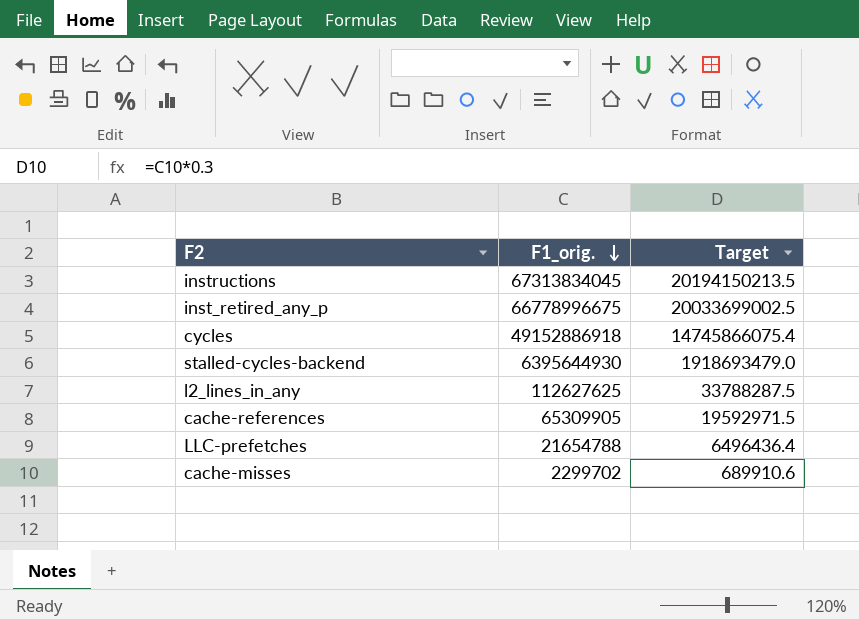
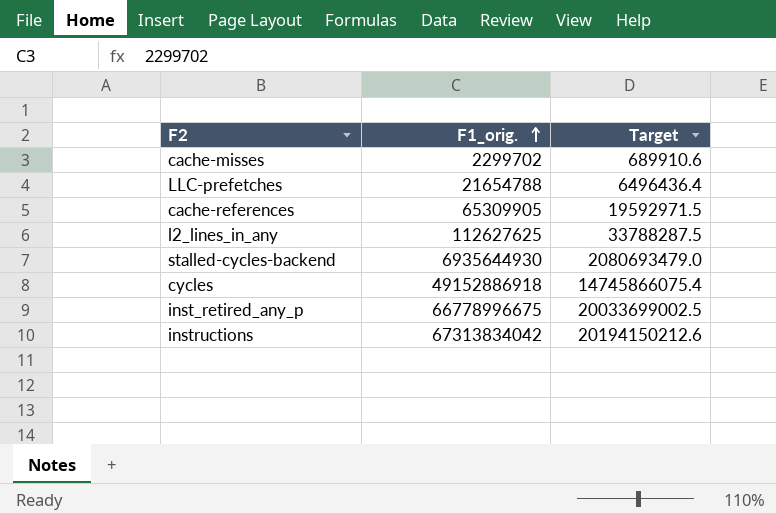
row order: F1_orig. descending -> F1_orig. ascending
stalled-cycles-backend | F1_orig.: 6395644930 -> 6935644930
stalled-cycles-backend | Target: 1918693479.0 -> 2080693479.0
instructions | F1_orig.: 67313834045 -> 67313834042
instructions | Target: 20194150213.5 -> 20194150212.6

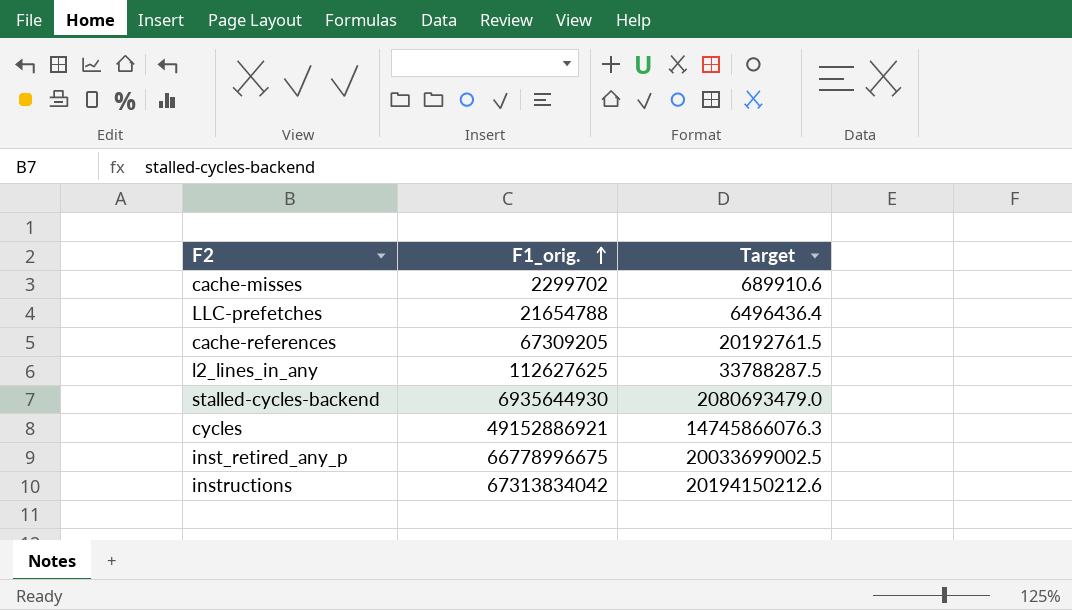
cache-references | F1_orig.: 65309905 -> 67309205
cache-references | Target: 19592971.5 -> 20192761.5
cycles | F1_orig.: 49152886918 -> 49152886921
cycles | Target: 14745866075.4 -> 14745866076.3

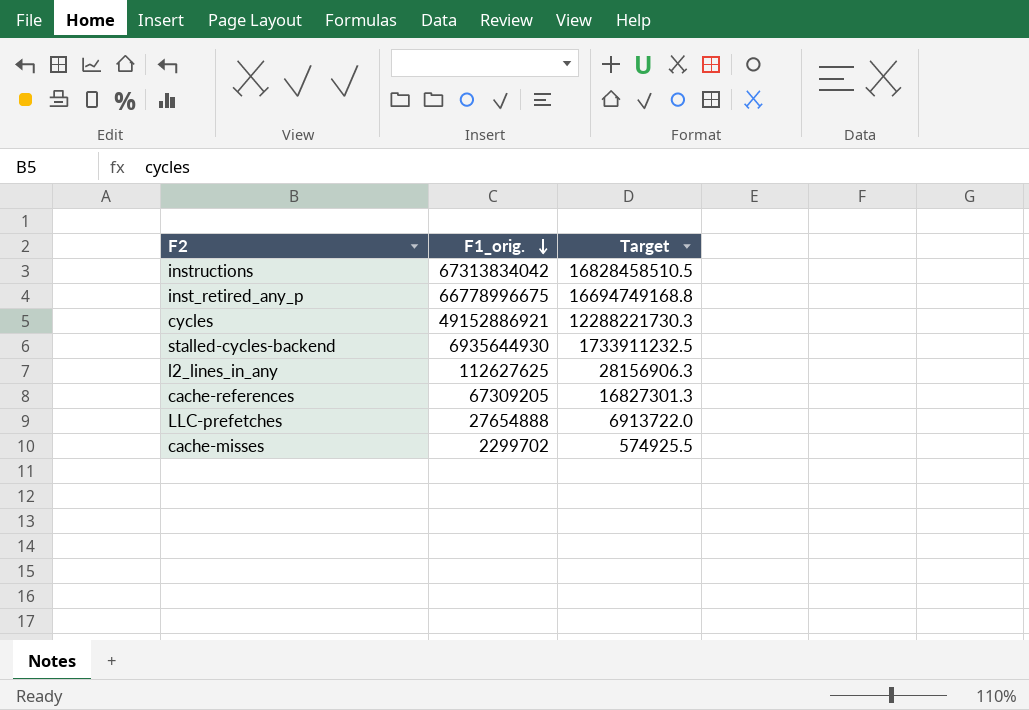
row order: F1_orig. ascending -> F1_orig. descending
column Target | formula: [F1_orig.] * 0.3 -> [F1_orig.] * 0.25
LLC-prefetches | F1_orig.: 21654788 -> 27654888

